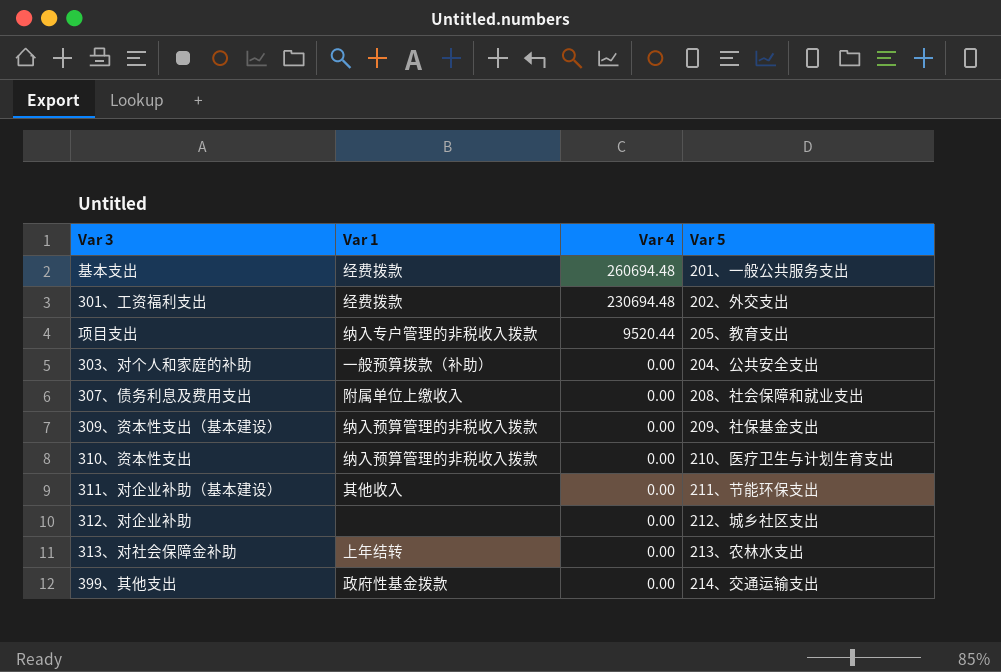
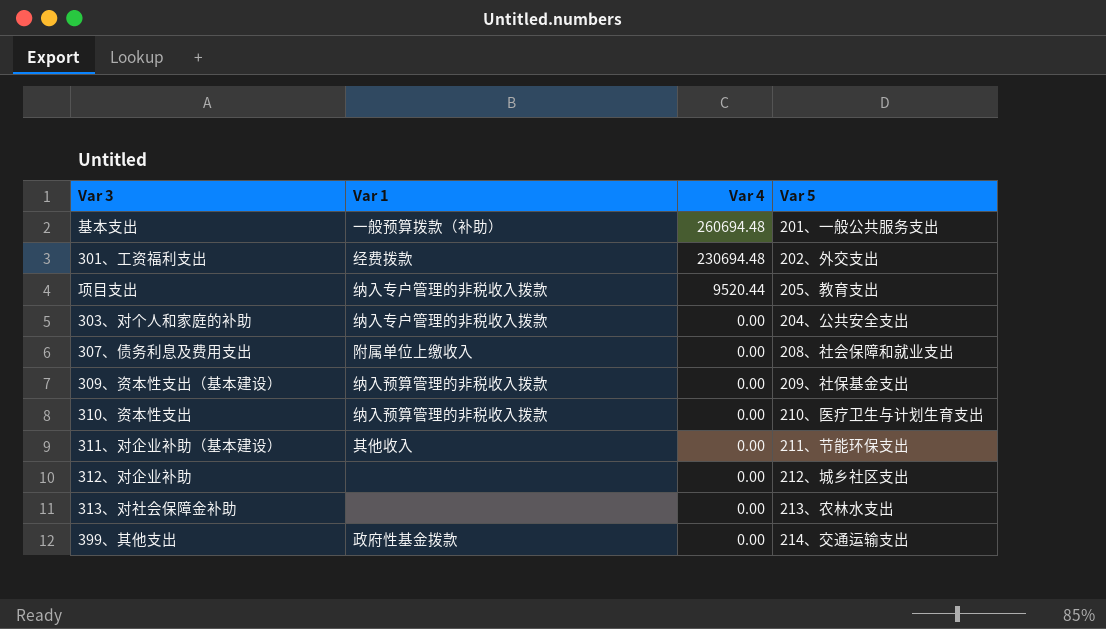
基本支出 | Var 1: 经费拨款 -> 一般预算拨款（补助）
303、对个人和家庭的补助 | Var 1: 一般预算拨款（补助） -> 纳入专户管理的非税收入拨款
313、对社会保障金补助 | Var 1: 上年结转 -> none

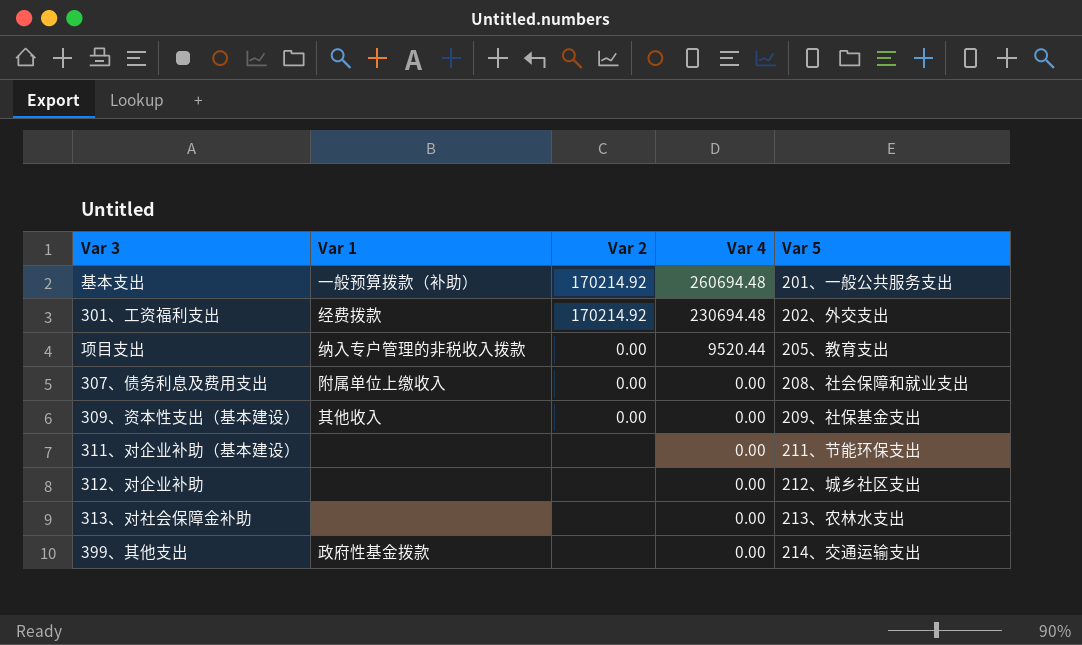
column Var 2 | position: none -> 3
row 303、对个人和家庭的补助: 纳入专户管理的非税收入拨款 | 0.00 | 204、公共安全支出 -> none
row 310、资本性支出: 纳入预算管理的非税收入拨款 | 0.00 | 210、医疗卫生与计划生育支出 -> none
309、资本性支出（基本建设） | Var 1: 纳入预算管理的非税收入拨款 -> 其他收入
311、对企业补助（基本建设） | Var 1: 其他收入 -> none

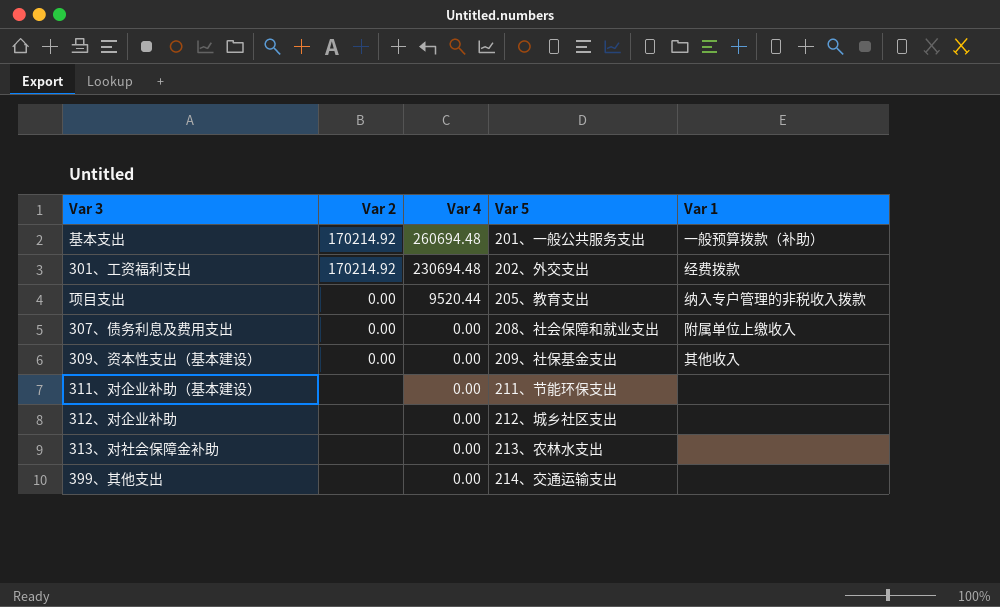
column Var 1 | position: 2 -> 5
399、其他支出 | Var 1: 政府性基金拨款 -> none

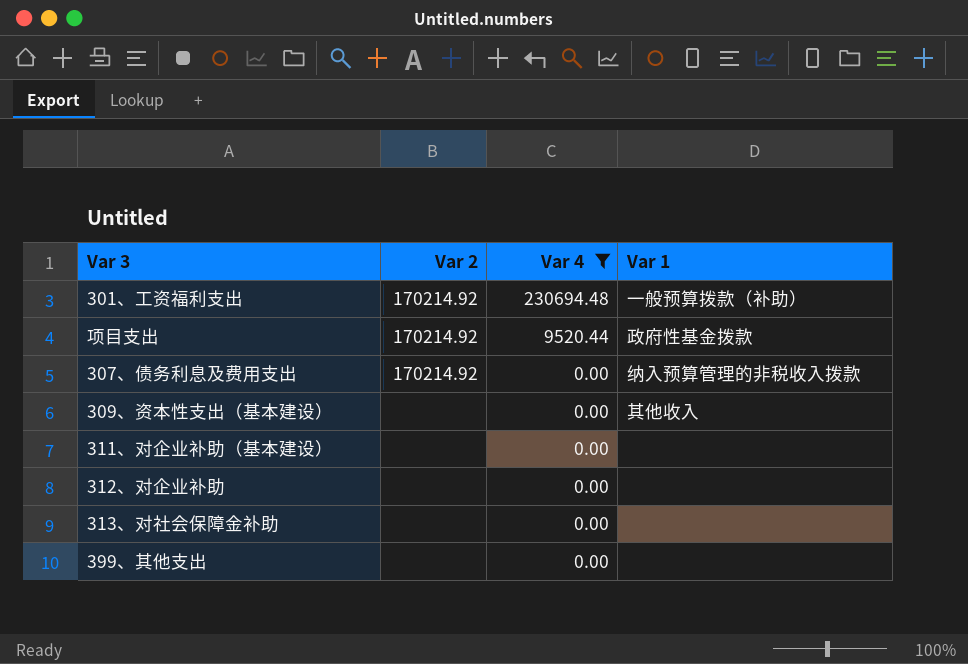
filter: none -> Var 4 != 260694.48
column Var 5 | position: 4 -> none
301、工资福利支出 | Var 1: 经费拨款 -> 一般预算拨款（补助）
项目支出 | Var 2: 0.00 -> 170214.92
项目支出 | Var 1: 纳入专户管理的非税收入拨款 -> 政府性基金拨款
307、债务利息及费用支出 | Var 2: 0.00 -> 170214.92
307、债务利息及费用支出 | Var 1: 附属单位上缴收入 -> 纳入预算管理的非税收入拨款
309、资本性支出（基本建设） | Var 2: 0.00 -> none

